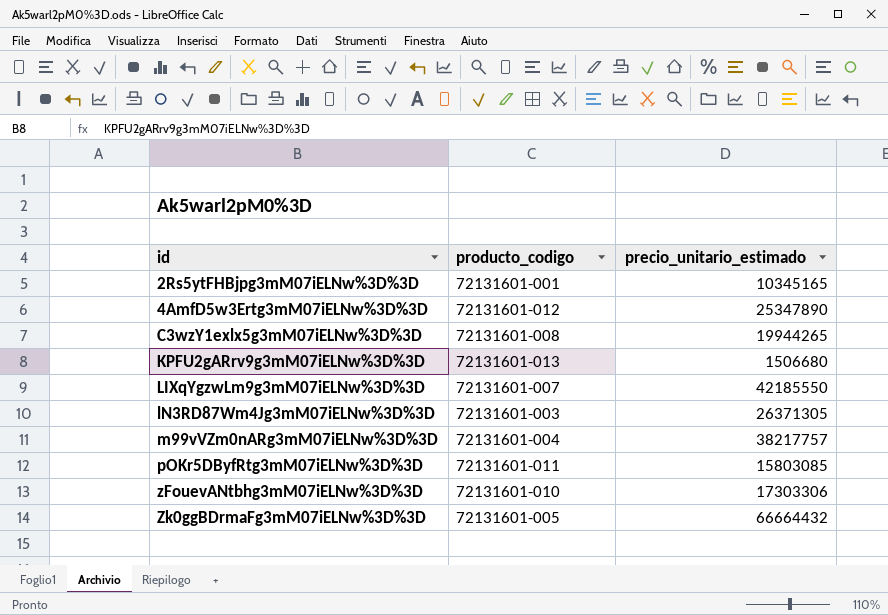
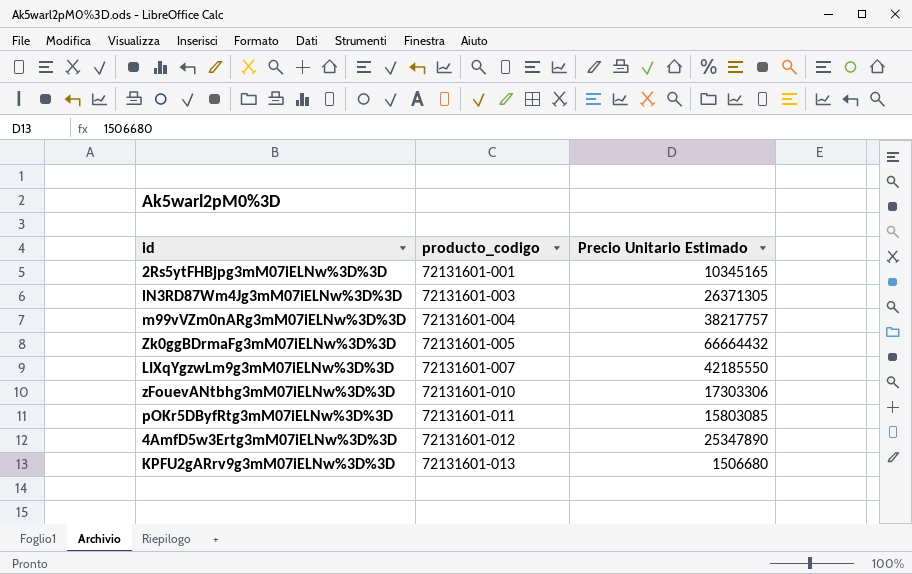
row order: id ascending -> producto_codigo ascending
column name: precio_unitario_estimado -> Precio Unitario Estimado
row C3wzY1exlx5g3mM07iELNw%3D%3D: 72131601-008 | 19944265 -> none

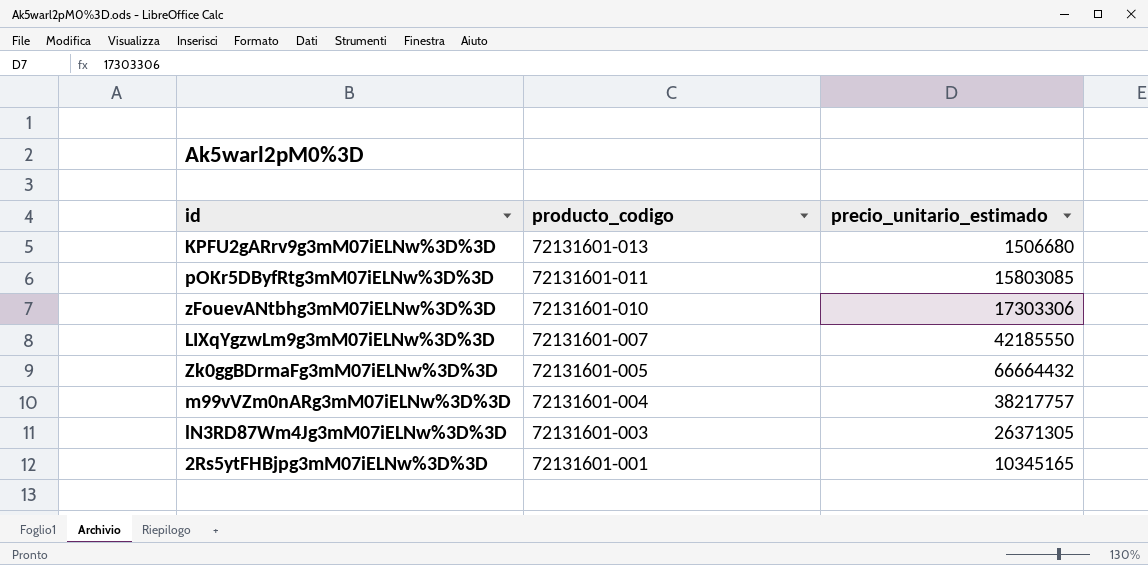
row order: producto_codigo ascending -> producto_codigo descending
column name: Precio Unitario Estimado -> precio_unitario_estimado
row 4AmfD5w3Ertg3mM07iELNw%3D%3D: 72131601-012 | 25347890 -> none

